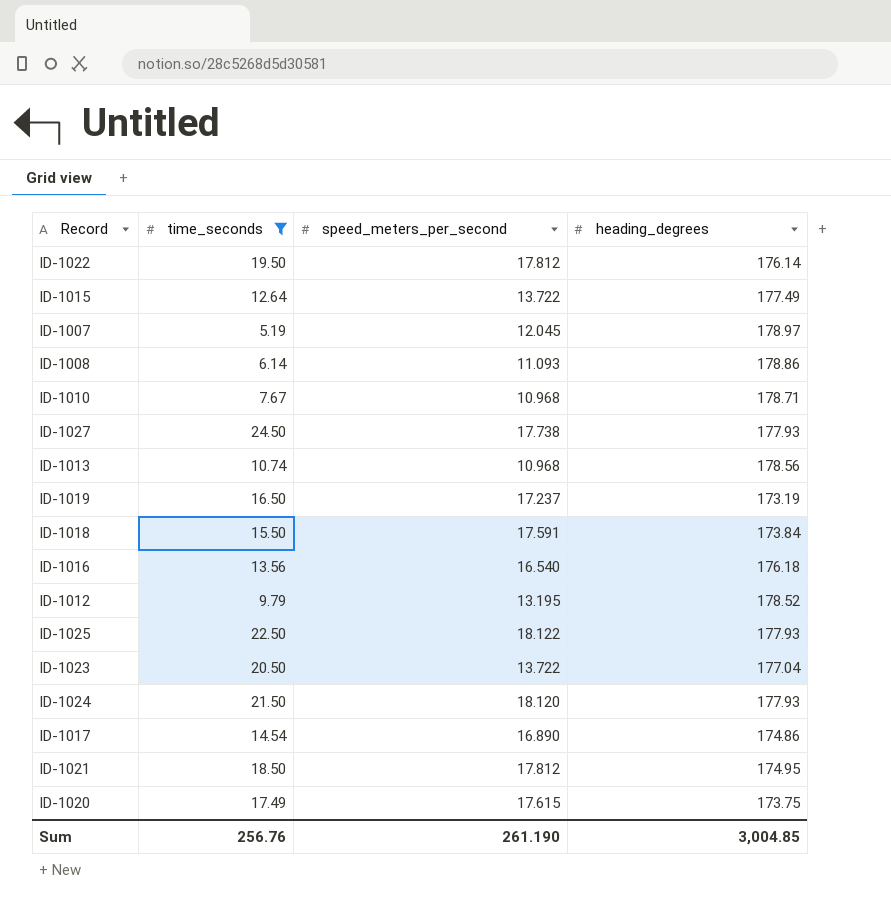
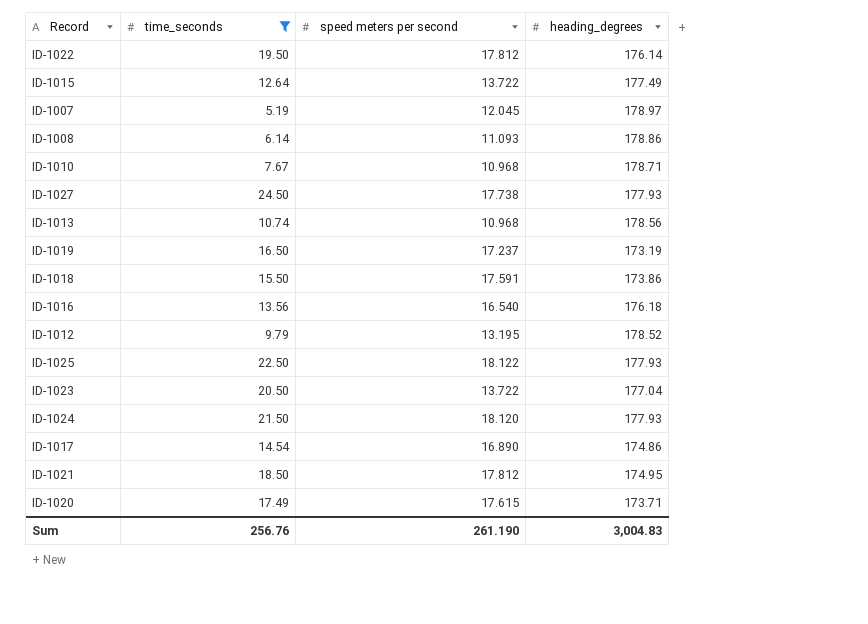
column name: speed_meters_per_second -> speed meters per second
ID-1018 | heading_degrees: 173.84 -> 173.86
ID-1020 | heading_degrees: 173.75 -> 173.71
Sum | heading_degrees: 3,004.85 -> 3,004.83

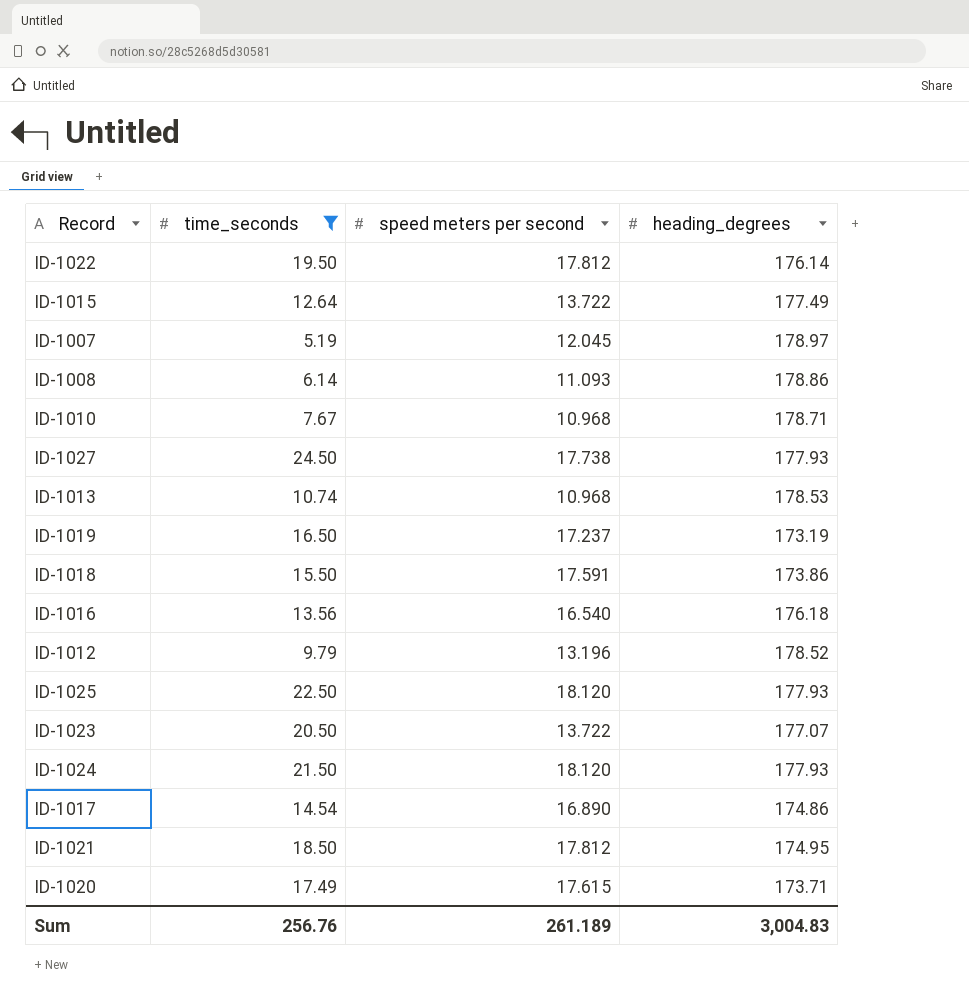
ID-1013 | heading_degrees: 178.56 -> 178.53
ID-1012 | speed meters per second: 13.195 -> 13.196
ID-1025 | speed meters per second: 18.122 -> 18.120
ID-1023 | heading_degrees: 177.04 -> 177.07
Sum | speed meters per second: 261.190 -> 261.189

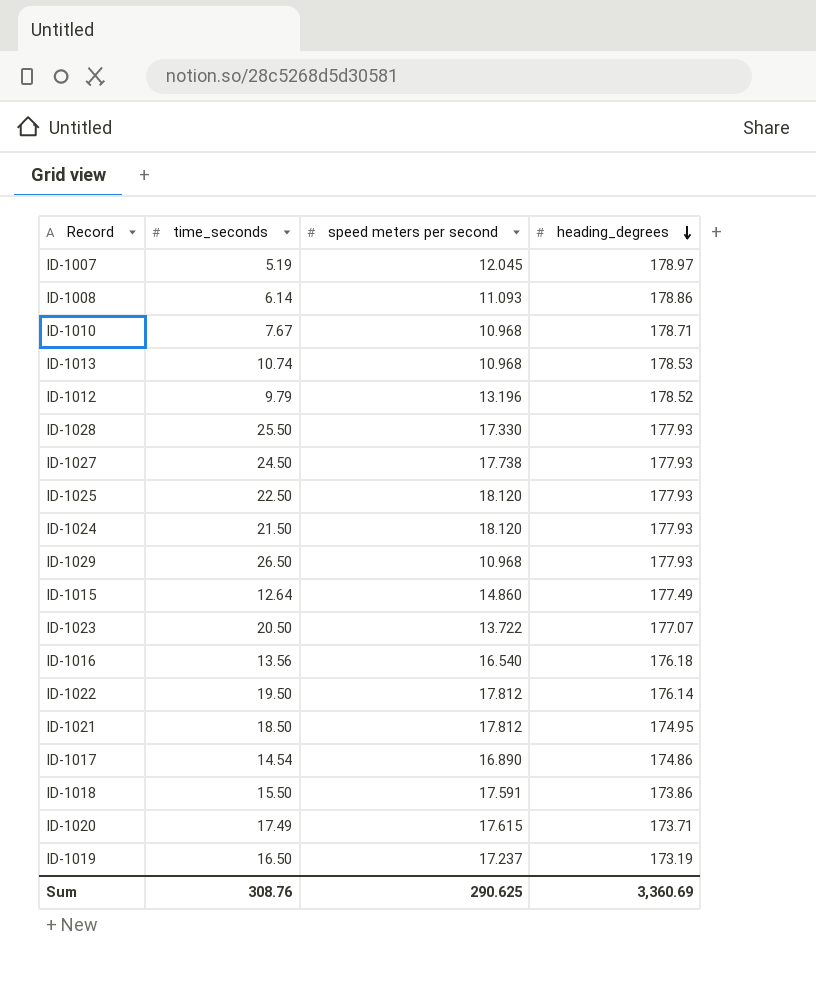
filter: time_seconds <= 24.50 -> none
row order: none -> heading_degrees descending
ID-1015 | speed meters per second: 13.722 -> 14.860
Sum | time_seconds: 256.76 -> 308.76
Sum | speed meters per second: 261.189 -> 290.625
Sum | heading_degrees: 3,004.83 -> 3,360.69

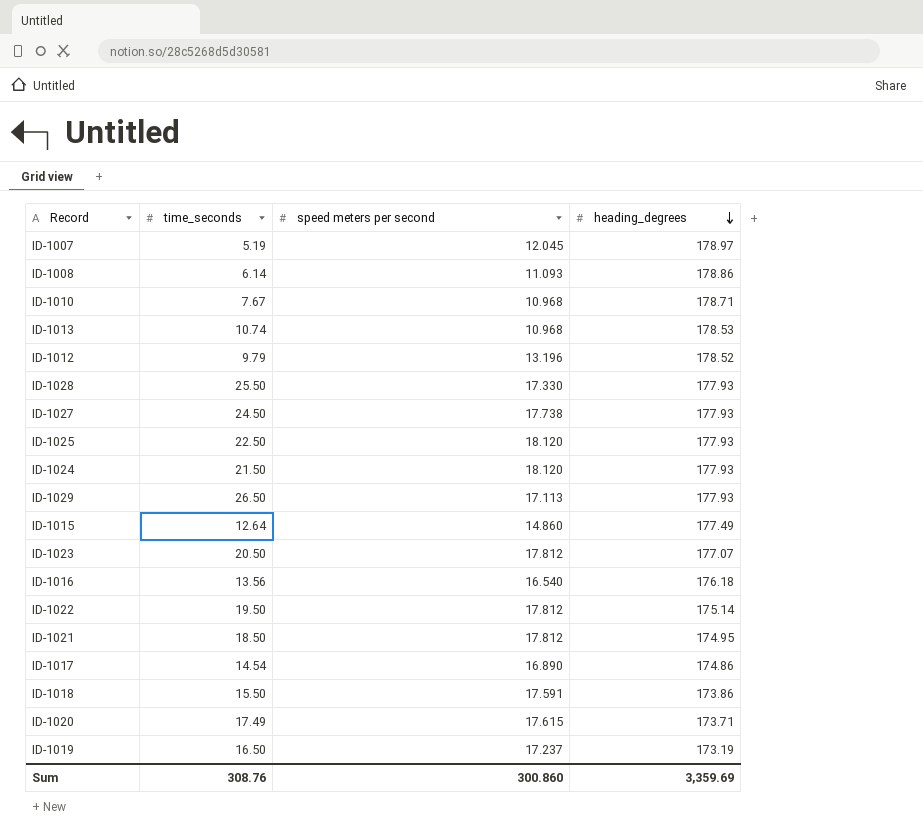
ID-1029 | speed meters per second: 10.968 -> 17.113
ID-1023 | speed meters per second: 13.722 -> 17.812
ID-1022 | heading_degrees: 176.14 -> 175.14
Sum | speed meters per second: 290.625 -> 300.860
Sum | heading_degrees: 3,360.69 -> 3,359.69

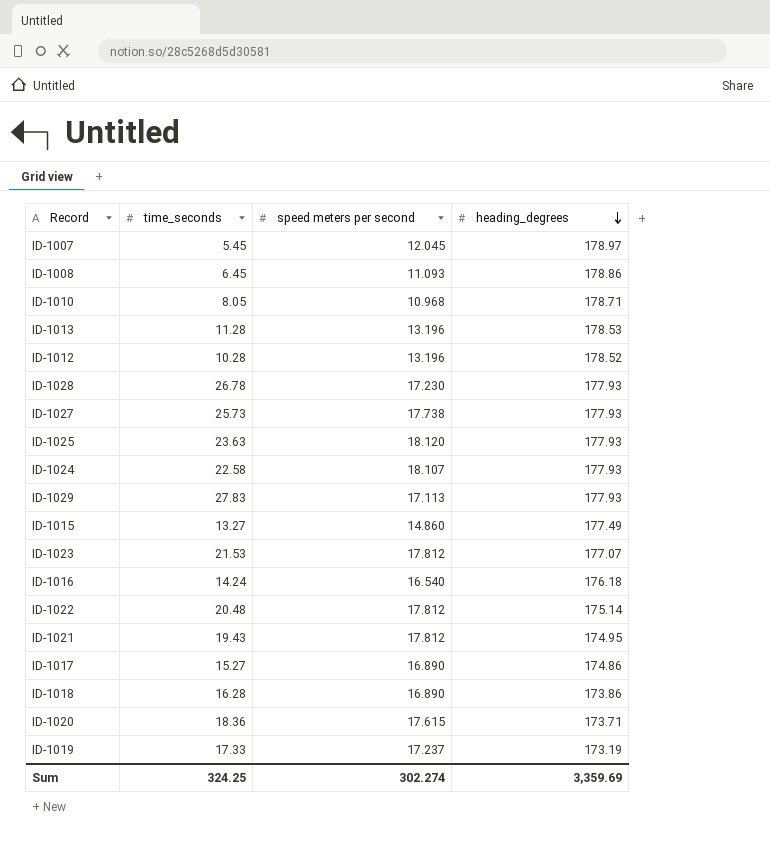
ID-1007 | time_seconds: 5.19 -> 5.45
ID-1008 | time_seconds: 6.14 -> 6.45
ID-1010 | time_seconds: 7.67 -> 8.05
ID-1013 | time_seconds: 10.74 -> 11.28
ID-1013 | speed meters per second: 10.968 -> 13.196
ID-1012 | time_seconds: 9.79 -> 10.28
ID-1028 | time_seconds: 25.50 -> 26.78
ID-1028 | speed meters per second: 17.330 -> 17.230
ID-1027 | time_seconds: 24.50 -> 25.73
ID-1025 | time_seconds: 22.50 -> 23.63
ID-1024 | time_seconds: 21.50 -> 22.58
ID-1024 | speed meters per second: 18.120 -> 18.107
ID-1029 | time_seconds: 26.50 -> 27.83
ID-1015 | time_seconds: 12.64 -> 13.27
ID-1023 | time_seconds: 20.50 -> 21.53
ID-1016 | time_seconds: 13.56 -> 14.24
ID-1022 | time_seconds: 19.50 -> 20.48
ID-1021 | time_seconds: 18.50 -> 19.43
ID-1017 | time_seconds: 14.54 -> 15.27
ID-1018 | time_seconds: 15.50 -> 16.28
ID-1018 | speed meters per second: 17.591 -> 16.890
ID-1020 | time_seconds: 17.49 -> 18.36
ID-1019 | time_seconds: 16.50 -> 17.33
Sum | time_seconds: 308.76 -> 324.25
Sum | speed meters per second: 300.860 -> 302.274

